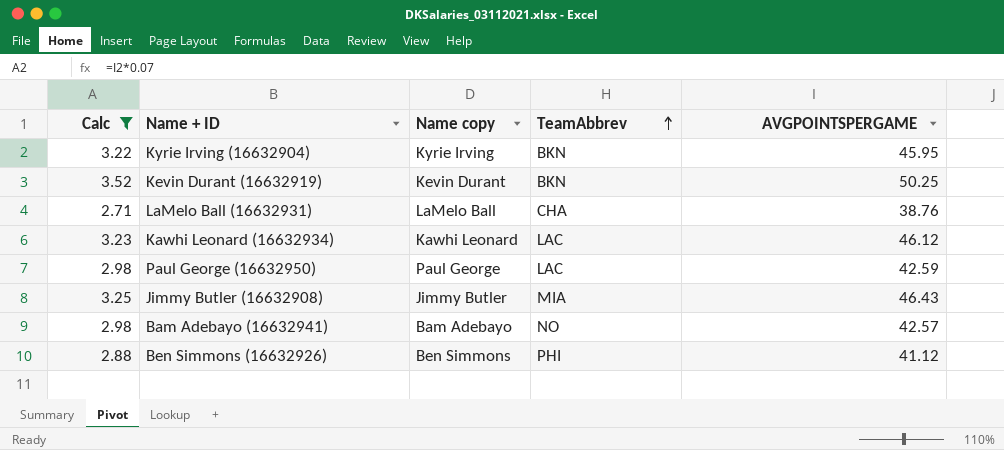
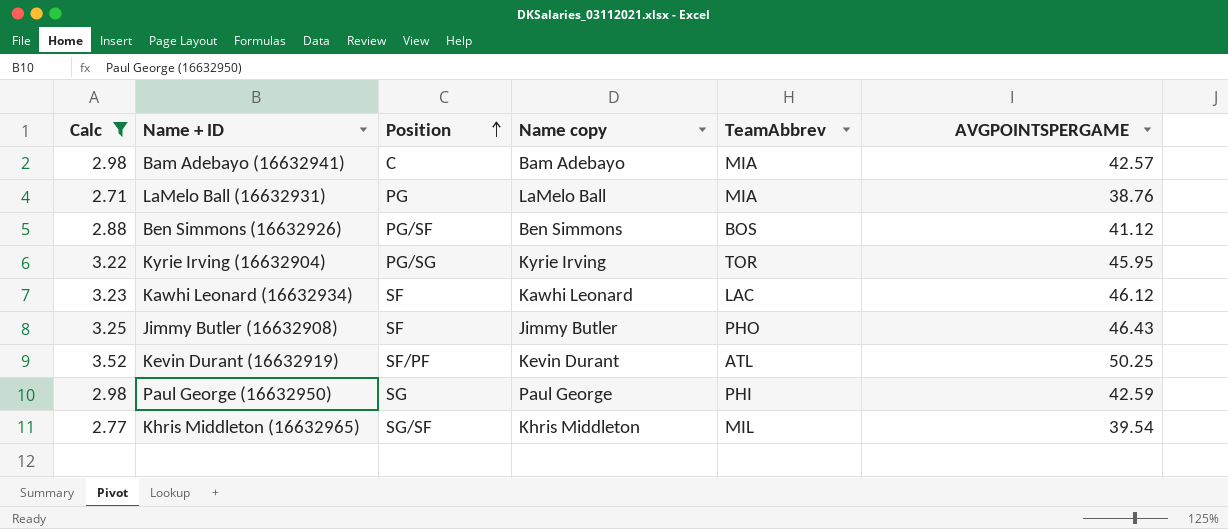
row order: TeamAbbrev ascending -> Position ascending
column Position | position: none -> 3
Bam Adebayo (16632941) | TeamAbbrev: NO -> MIA
LaMelo Ball (16632931) | TeamAbbrev: CHA -> MIA
Ben Simmons (16632926) | TeamAbbrev: PHI -> BOS
Kyrie Irving (16632904) | TeamAbbrev: BKN -> TOR
Jimmy Butler (16632908) | TeamAbbrev: MIA -> PHO
Kevin Durant (16632919) | TeamAbbrev: BKN -> ATL
Paul George (16632950) | TeamAbbrev: LAC -> PHI
row Khris Middleton (16632965): none -> 2.77 | SG/SF | Khris Middleton | MIL | 39.54

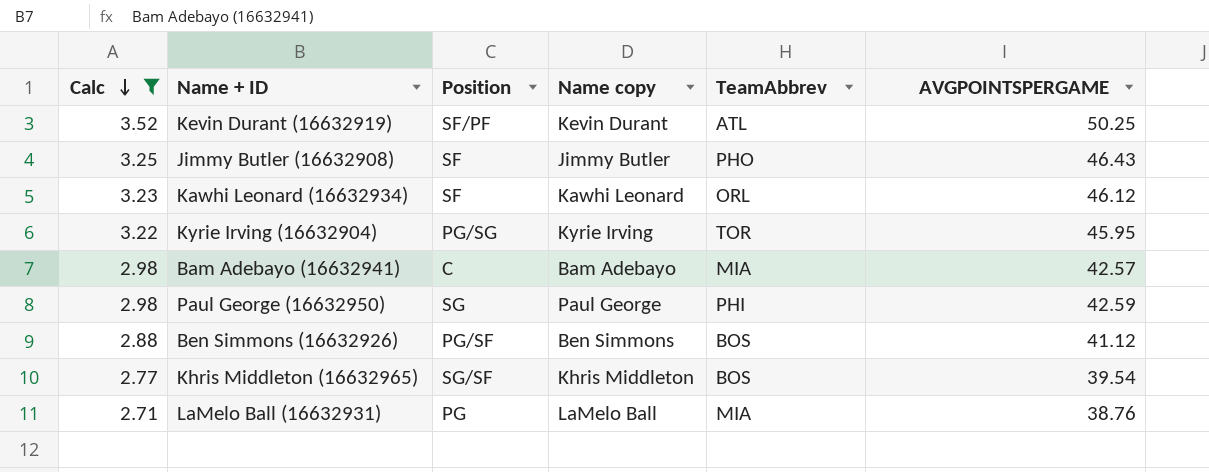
row order: Position ascending -> Calc descending
Kawhi Leonard (16632934) | TeamAbbrev: LAC -> ORL
Khris Middleton (16632965) | TeamAbbrev: MIL -> BOS

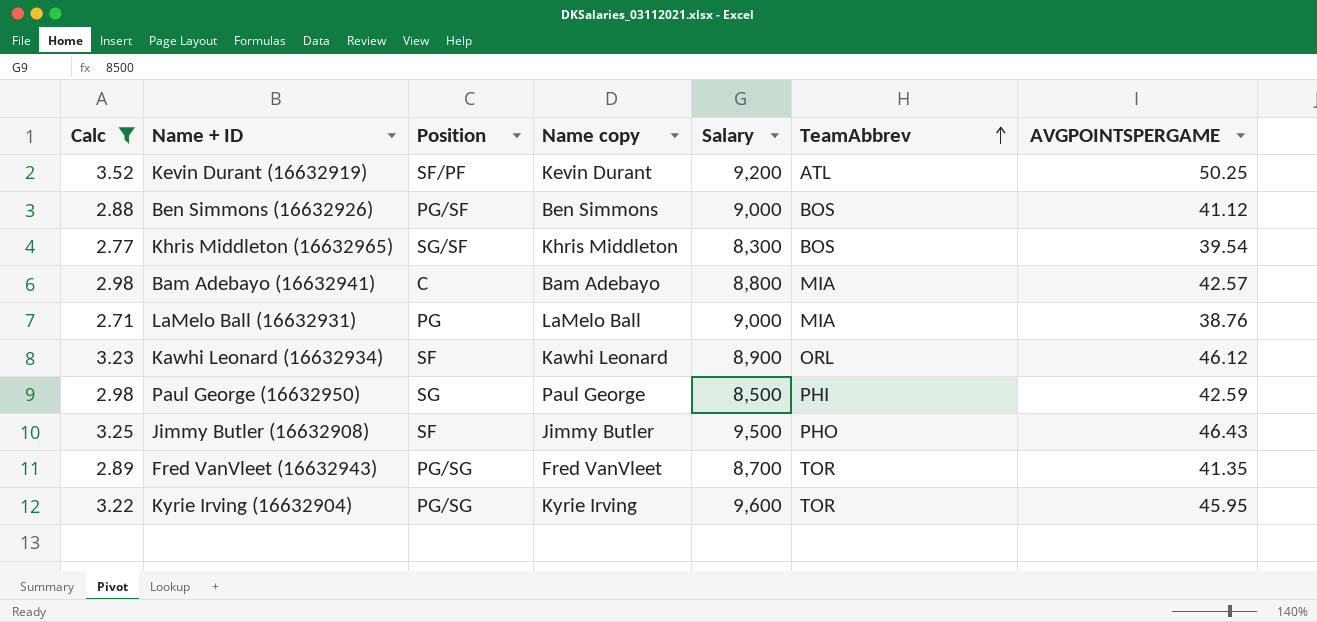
row order: Calc descending -> TeamAbbrev ascending
column Salary | position: none -> 5
row Fred VanVleet (16632943): none -> 2.89 | PG/SG | Fred VanVleet | 8,700 | TOR | 41.35

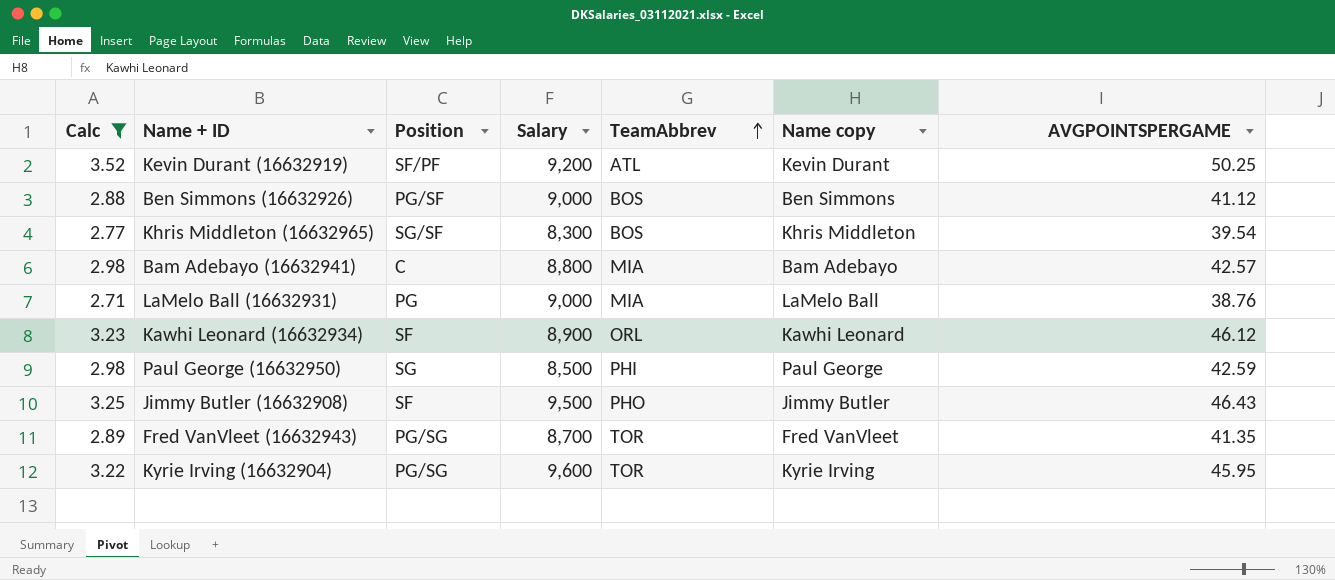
column Name copy | position: 4 -> 6

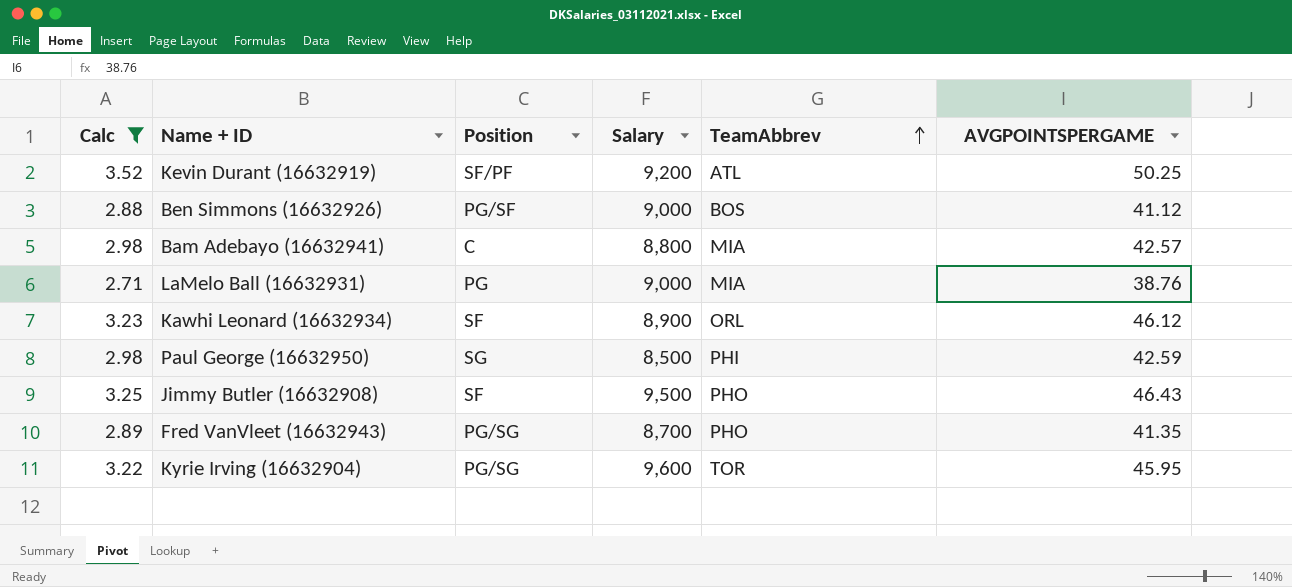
column Name copy | position: 6 -> none
row Khris Middleton (16632965): 2.77 | SG/SF | 8,300 | BOS | Khris Middleton | 39.54 -> none
Fred VanVleet (16632943) | TeamAbbrev: TOR -> PHO

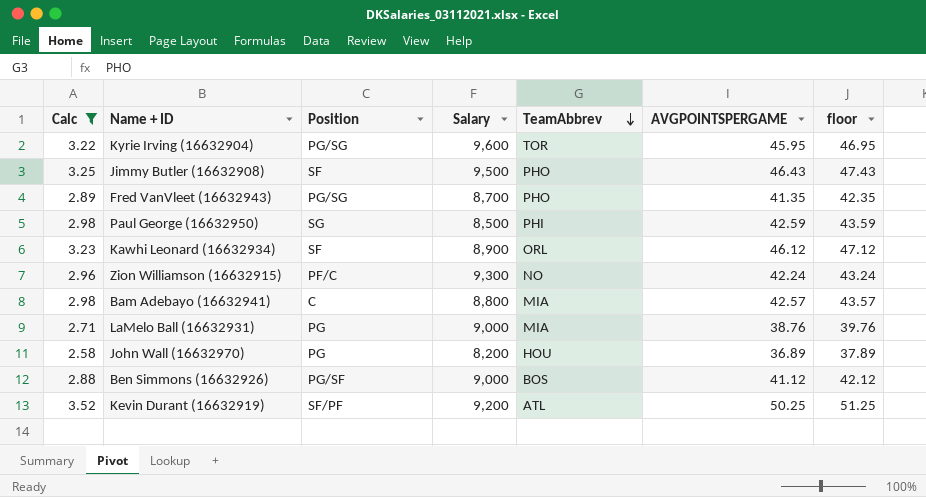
row order: TeamAbbrev ascending -> TeamAbbrev descending
column floor | formula: none -> [AVGPOINTSPERGAME] + 1
row Zion Williamson (16632915): none -> 2.96 | PF/C | 9,300 | NO | 42.24 | 43.24
row John Wall (16632970): none -> 2.58 | PG | 8,200 | HOU | 36.89 | 37.89

